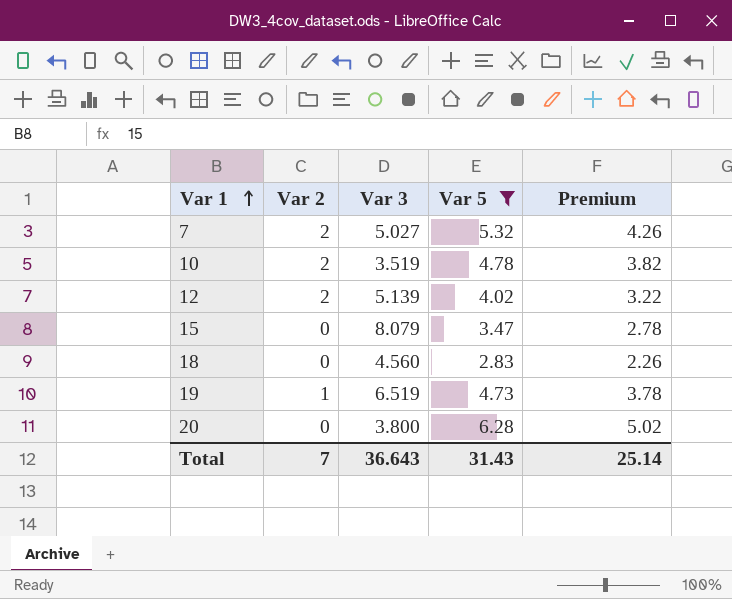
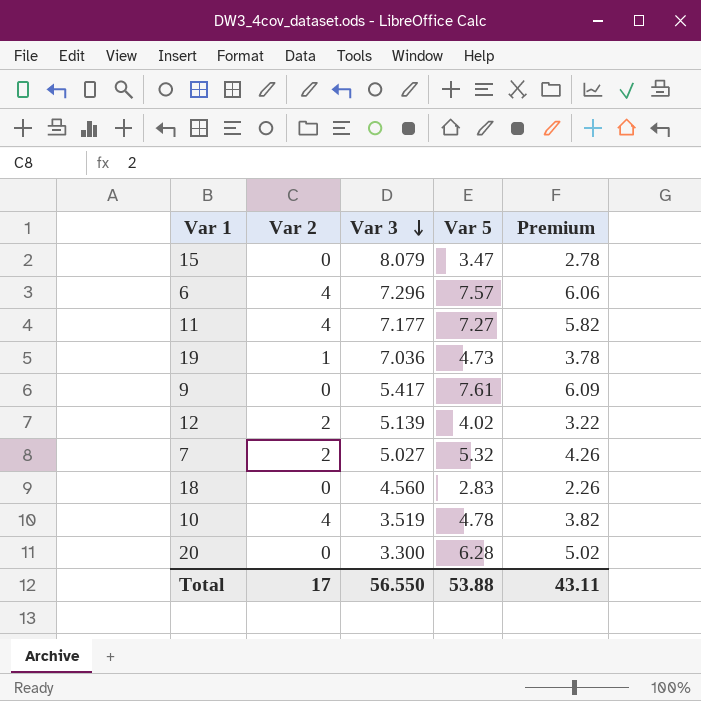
filter: Var 5 <= 6.28 -> none
row order: Var 1 ascending -> Var 3 descending
19 | Var 3: 6.519 -> 7.036
10 | Var 2: 2 -> 4
20 | Var 3: 3.800 -> 3.300
Total | Var 2: 7 -> 17
Total | Var 3: 36.643 -> 56.550
Total | Var 5: 31.43 -> 53.88
Total | Premium: 25.14 -> 43.11

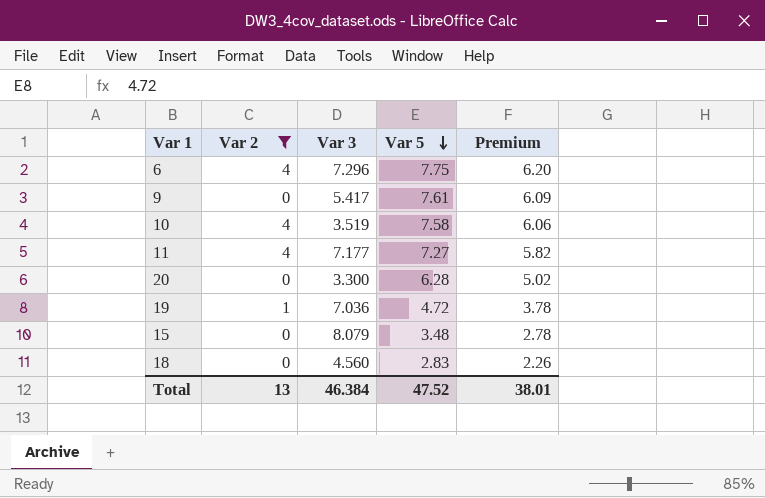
filter: none -> Var 2 != 2
row order: Var 3 descending -> Var 5 descending
6 | Var 5: 7.57 -> 7.75
6 | Premium: 6.06 -> 6.20
10 | Var 5: 4.78 -> 7.58
10 | Premium: 3.82 -> 6.06
19 | Var 5: 4.73 -> 4.72
15 | Var 5: 3.47 -> 3.48
Total | Var 2: 17 -> 13
Total | Var 3: 56.550 -> 46.384
Total | Var 5: 53.88 -> 47.52
Total | Premium: 43.11 -> 38.01

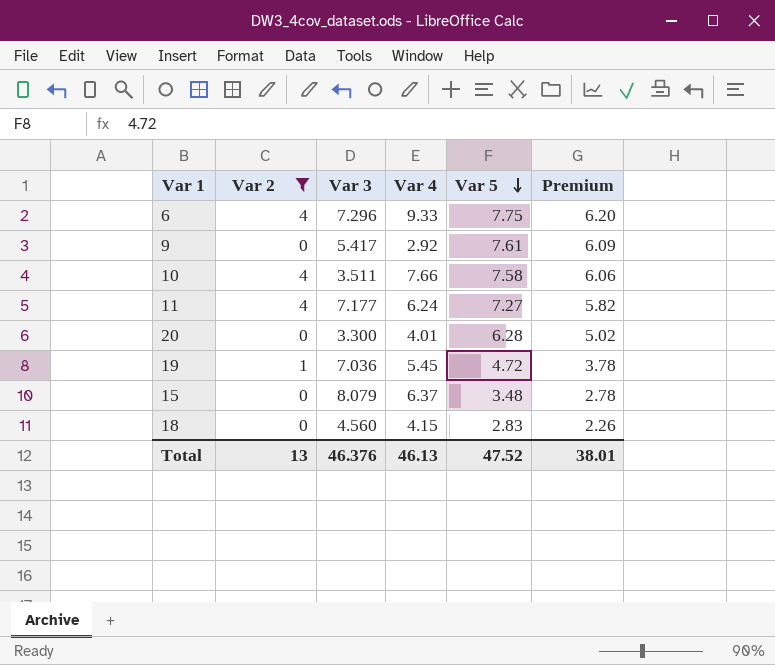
column Var 4 | position: none -> 4
10 | Var 3: 3.519 -> 3.511
Total | Var 3: 46.384 -> 46.376

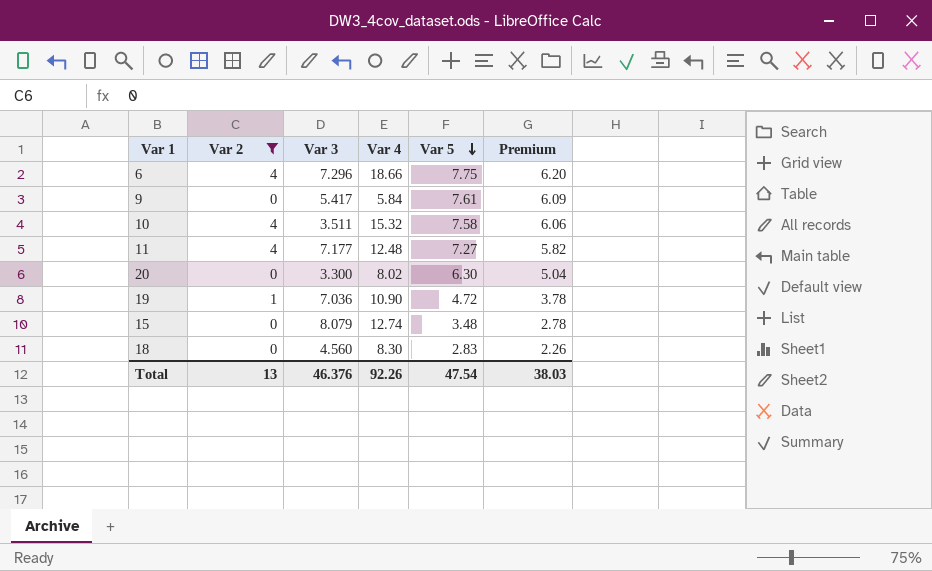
6 | Var 4: 9.33 -> 18.66
9 | Var 4: 2.92 -> 5.84
10 | Var 4: 7.66 -> 15.32
11 | Var 4: 6.24 -> 12.48
20 | Var 4: 4.01 -> 8.02
20 | Var 5: 6.28 -> 6.30
20 | Premium: 5.02 -> 5.04
19 | Var 4: 5.45 -> 10.90
15 | Var 4: 6.37 -> 12.74
18 | Var 4: 4.15 -> 8.30
Total | Var 4: 46.13 -> 92.26
Total | Var 5: 47.52 -> 47.54
Total | Premium: 38.01 -> 38.03

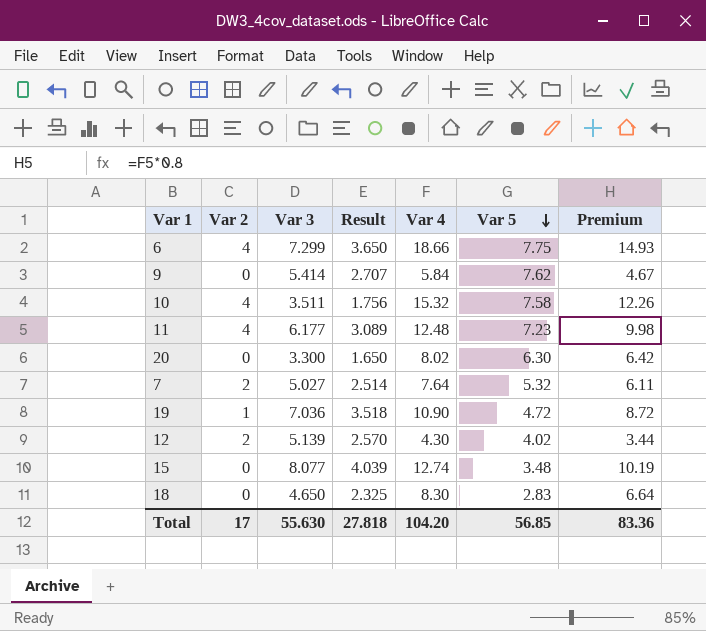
filter: Var 2 != 2 -> none
column Result | formula: none -> [Var 3] * 0.5
column Premium | formula: [Var 5] * 0.8 -> [Var 4] * 0.8
6 | Var 3: 7.296 -> 7.299
9 | Var 3: 5.417 -> 5.414
9 | Var 5: 7.61 -> 7.62
11 | Var 3: 7.177 -> 6.177
11 | Var 5: 7.27 -> 7.23
15 | Var 3: 8.079 -> 8.077
18 | Var 3: 4.560 -> 4.650
Total | Var 2: 13 -> 17
Total | Var 3: 46.376 -> 55.630
Total | Var 4: 92.26 -> 104.20
Total | Var 5: 47.54 -> 56.85
Total | Premium: 38.03 -> 83.36

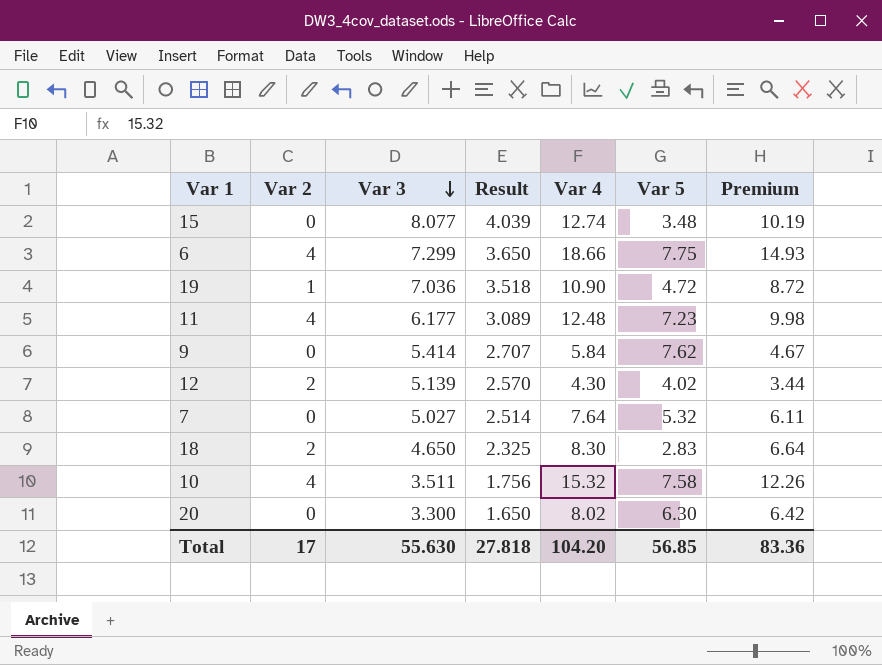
row order: Var 5 descending -> Var 3 descending
7 | Var 2: 2 -> 0
18 | Var 2: 0 -> 2

